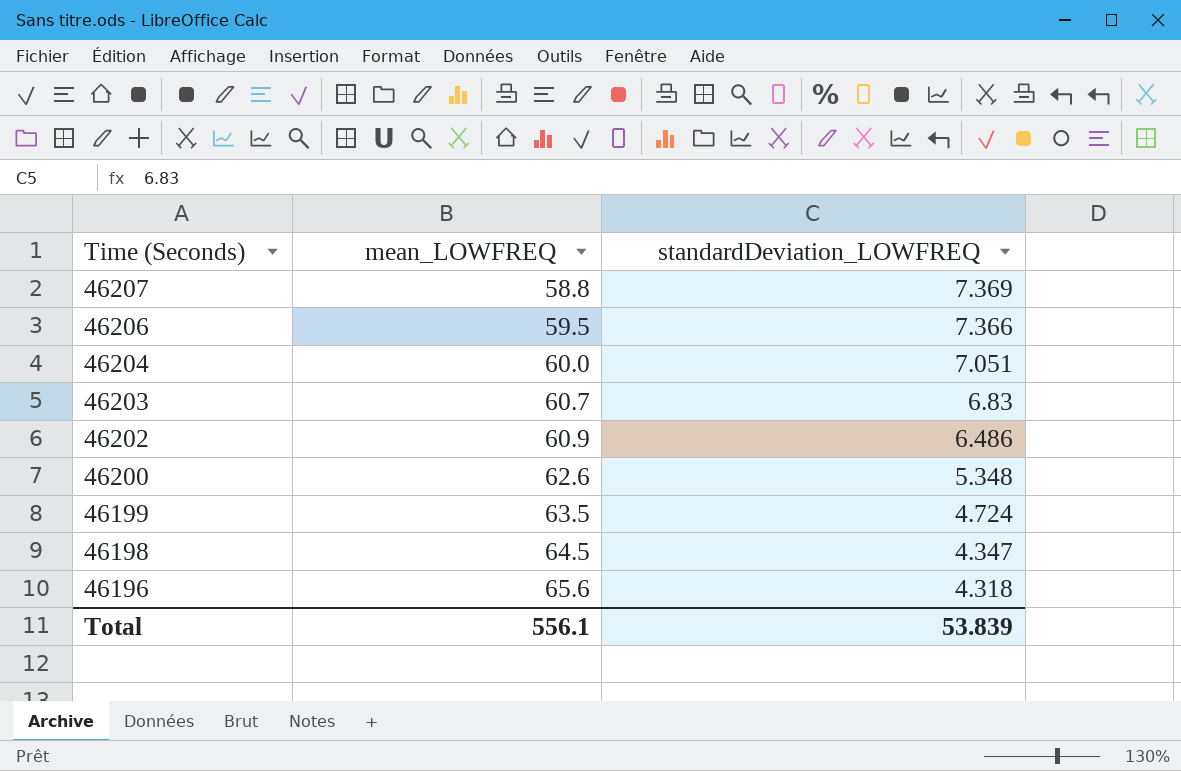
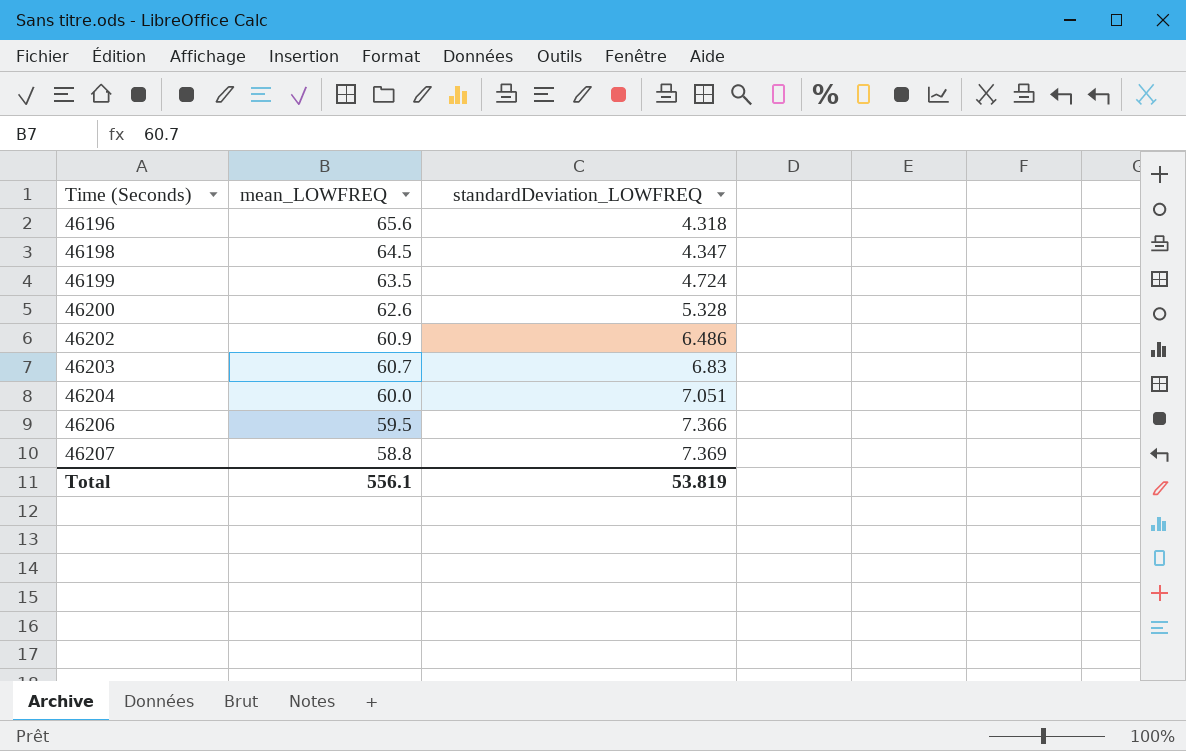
row order: Time (Seconds) descending -> Time (Seconds) ascending
46200 | standardDeviation_LOWFREQ: 5.348 -> 5.328
Total | standardDeviation_LOWFREQ: 53.839 -> 53.819

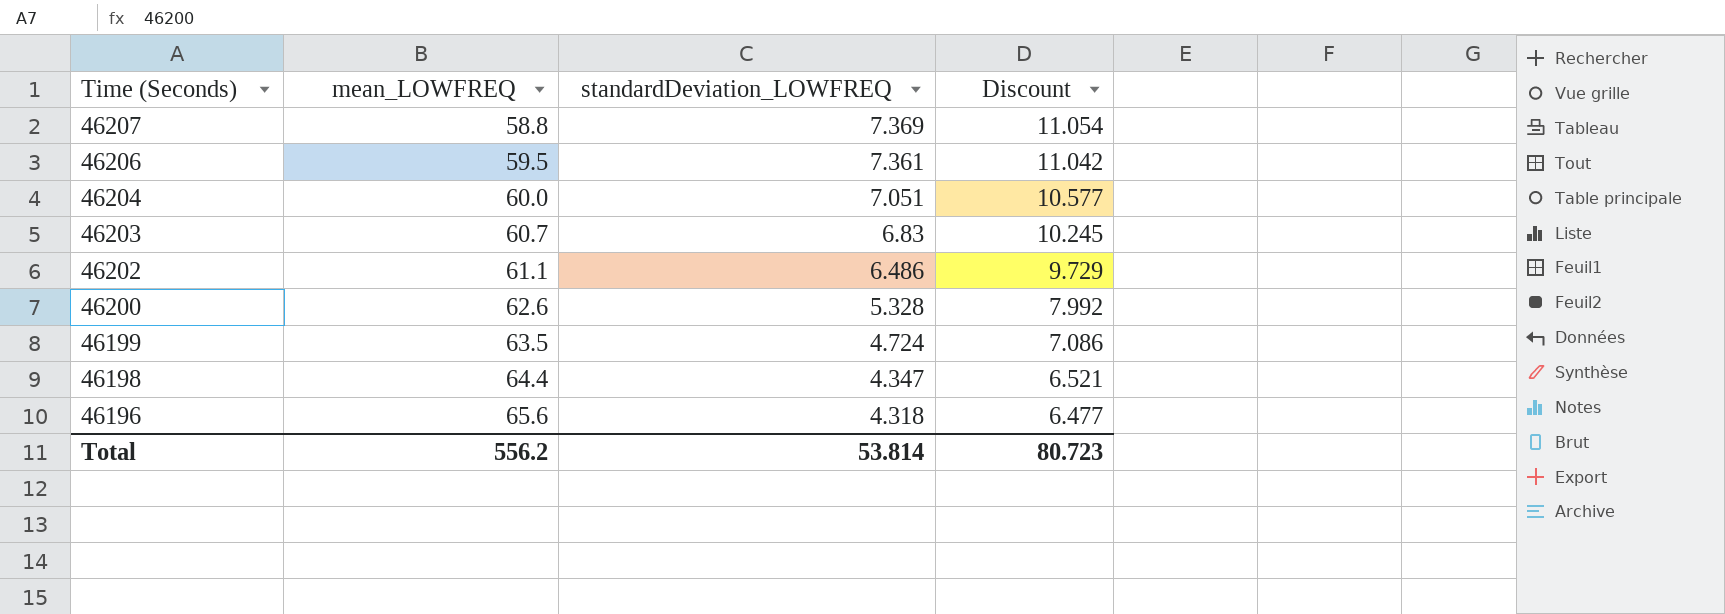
row order: Time (Seconds) ascending -> Time (Seconds) descending
column Discount | formula: none -> [standardDeviation_LOWFREQ] * 1.5
46206 | standardDeviation_LOWFREQ: 7.366 -> 7.361
46202 | mean_LOWFREQ: 60.9 -> 61.1
46198 | mean_LOWFREQ: 64.5 -> 64.4
Total | mean_LOWFREQ: 556.1 -> 556.2
Total | standardDeviation_LOWFREQ: 53.819 -> 53.814

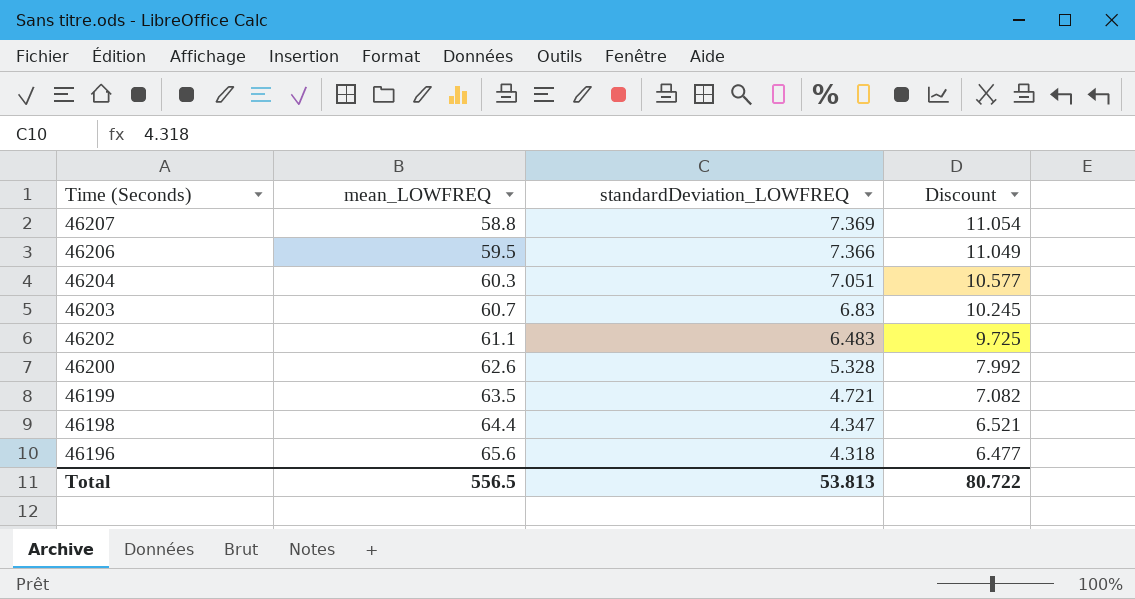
46206 | standardDeviation_LOWFREQ: 7.361 -> 7.366
46206 | Discount: 11.042 -> 11.049
46204 | mean_LOWFREQ: 60.0 -> 60.3
46202 | standardDeviation_LOWFREQ: 6.486 -> 6.483
46202 | Discount: 9.729 -> 9.725
46199 | standardDeviation_LOWFREQ: 4.724 -> 4.721
46199 | Discount: 7.086 -> 7.082
Total | mean_LOWFREQ: 556.2 -> 556.5
Total | standardDeviation_LOWFREQ: 53.814 -> 53.813
Total | Discount: 80.723 -> 80.722

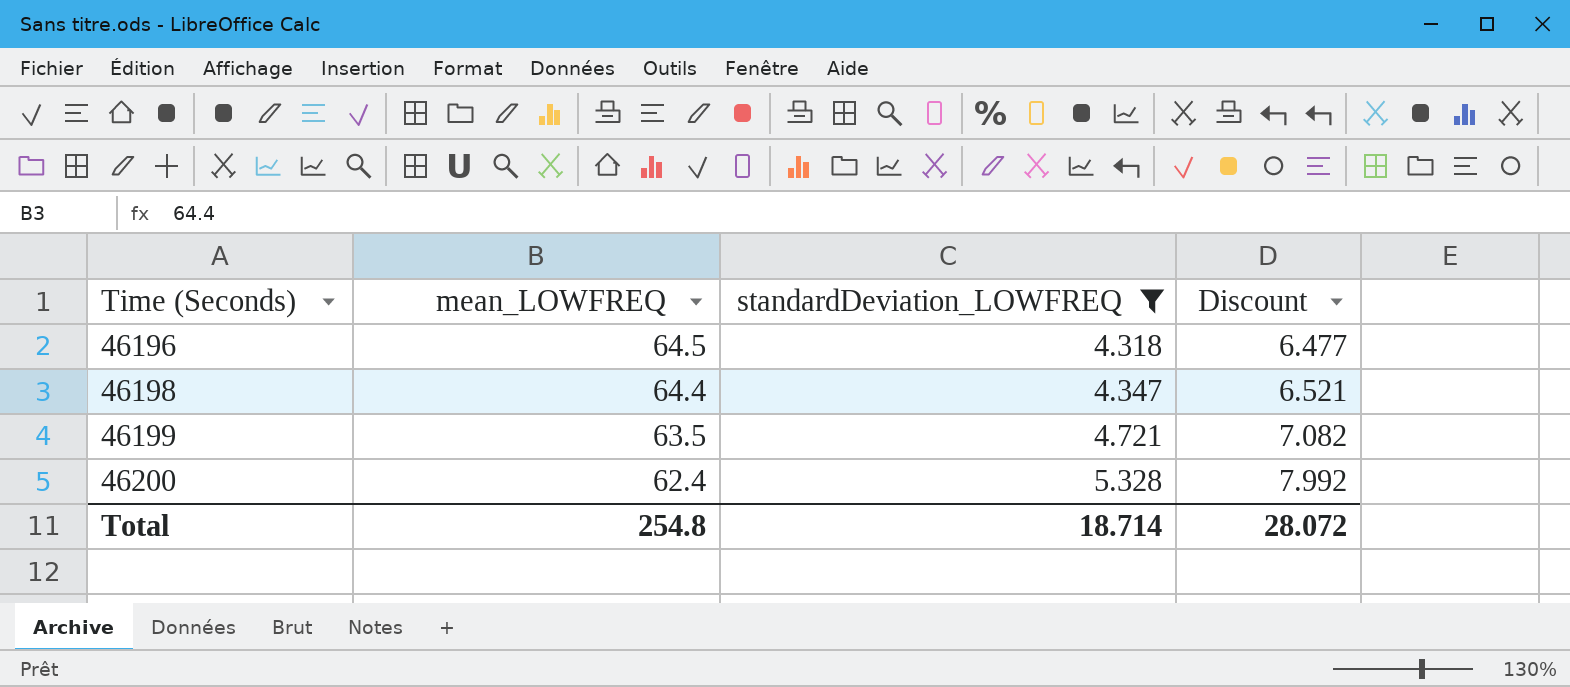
filter: none -> standardDeviation_LOWFREQ <= 5.328
row order: Time (Seconds) descending -> Time (Seconds) ascending
46196 | mean_LOWFREQ: 65.6 -> 64.5
46200 | mean_LOWFREQ: 62.6 -> 62.4
Total | mean_LOWFREQ: 556.5 -> 254.8
Total | standardDeviation_LOWFREQ: 53.813 -> 18.714
Total | Discount: 80.722 -> 28.072

